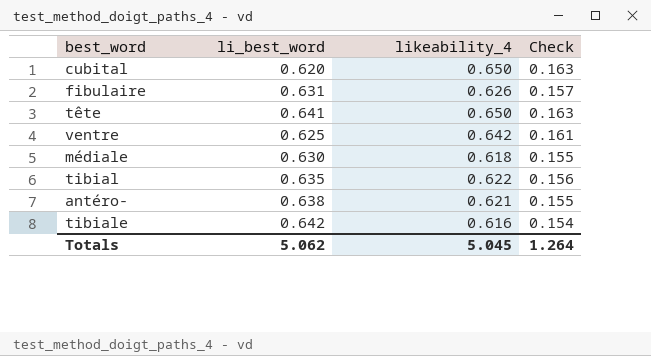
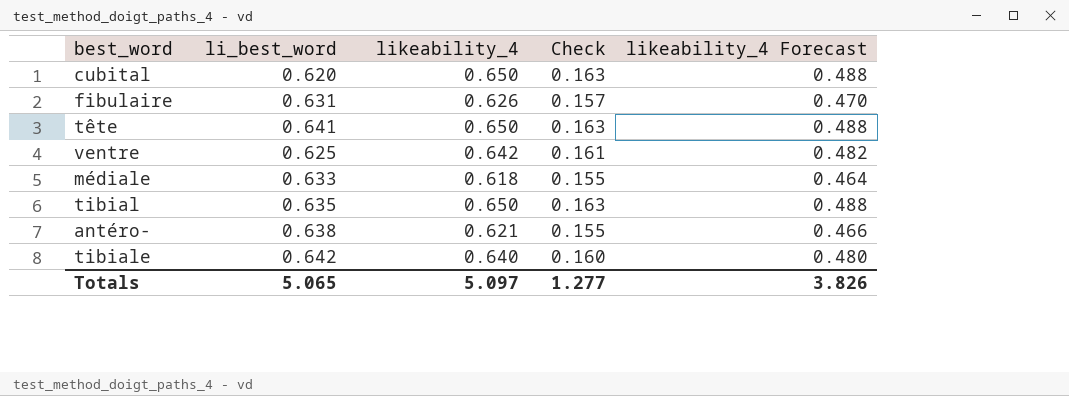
column likeability_4 Forecast | formula: none -> [likeability_4] * 0.75
médiale | li_best_word: 0.630 -> 0.633
tibial | likeability_4: 0.622 -> 0.650
tibial | Check: 0.156 -> 0.163
tibiale | likeability_4: 0.616 -> 0.640
tibiale | Check: 0.154 -> 0.160
Totals | li_best_word: 5.062 -> 5.065
Totals | likeability_4: 5.045 -> 5.097
Totals | Check: 1.264 -> 1.277

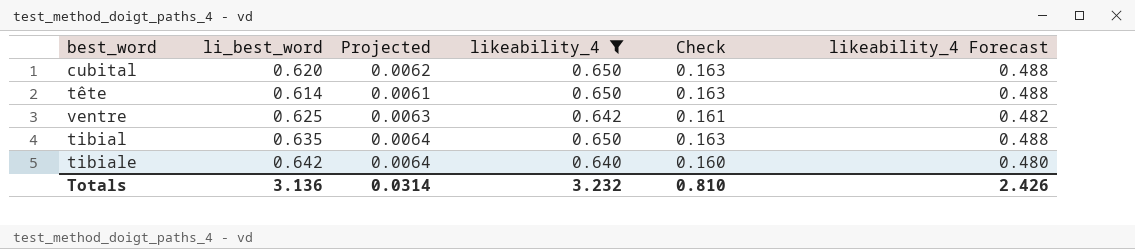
filter: none -> likeability_4 >= 0.640
column Projected | formula: none -> [li_best_word] * 0.01
tête | li_best_word: 0.641 -> 0.614
Totals | li_best_word: 5.065 -> 3.136
Totals | likeability_4: 5.097 -> 3.232
Totals | Check: 1.277 -> 0.810
Totals | likeability_4 Forecast: 3.826 -> 2.426

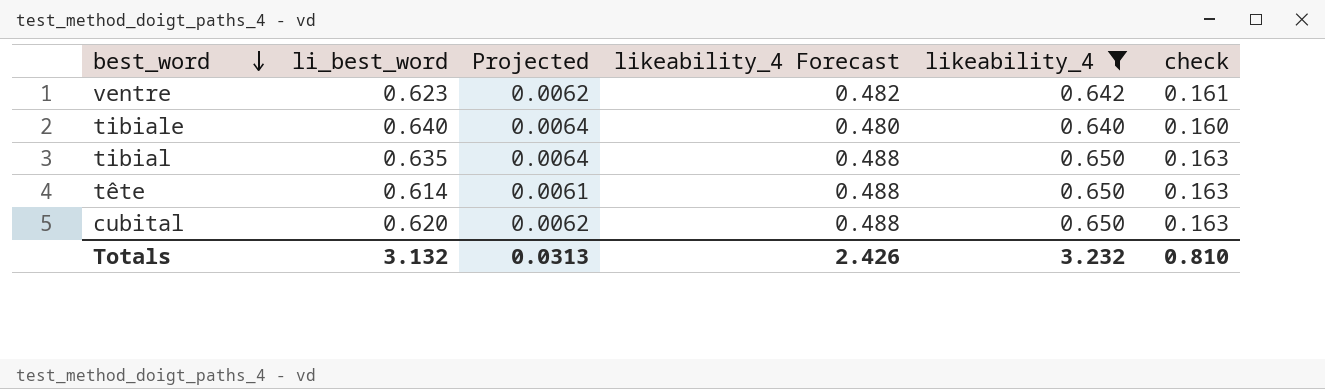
row order: none -> best_word descending
column likeability_4 Forecast | position: 6 -> 4
column name: Check -> check
ventre | li_best_word: 0.625 -> 0.623
ventre | Projected: 0.0063 -> 0.0062
tibiale | li_best_word: 0.642 -> 0.640
Totals | li_best_word: 3.136 -> 3.132
Totals | Projected: 0.0314 -> 0.0313

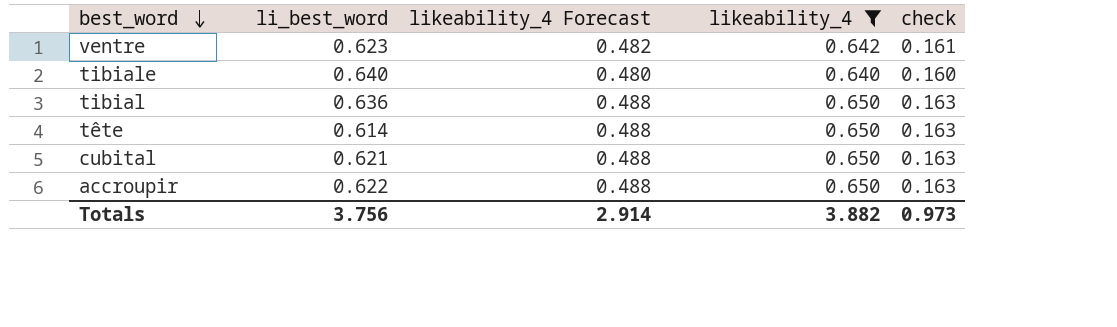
column Projected | formula: [li_best_word] * 0.01 -> none
tibial | li_best_word: 0.635 -> 0.636
cubital | li_best_word: 0.620 -> 0.621
row accroupir: none -> 0.622 | 0.488 | 0.650 | 0.163
Totals | li_best_word: 3.132 -> 3.756
Totals | likeability_4 Forecast: 2.426 -> 2.914
Totals | likeability_4: 3.232 -> 3.882
Totals | check: 0.810 -> 0.973

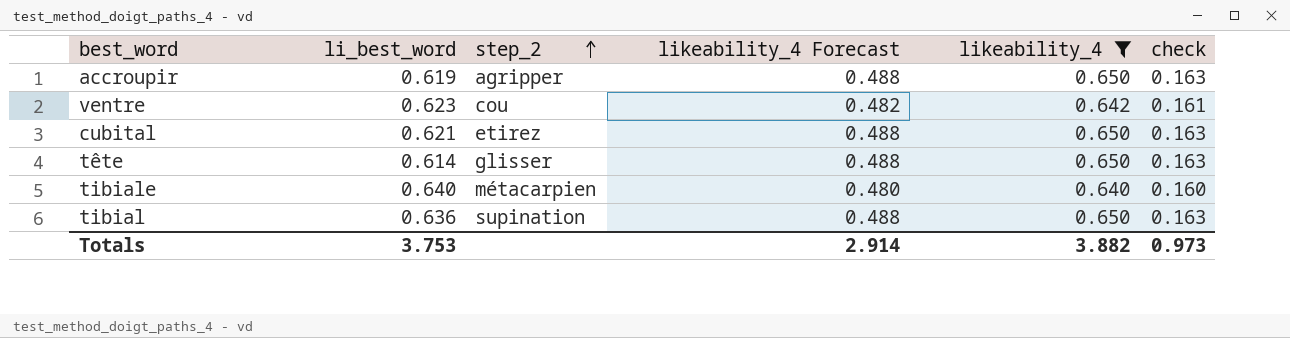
row order: best_word descending -> step_2 ascending
column step_2 | position: none -> 3
accroupir | li_best_word: 0.622 -> 0.619
Totals | li_best_word: 3.756 -> 3.753

